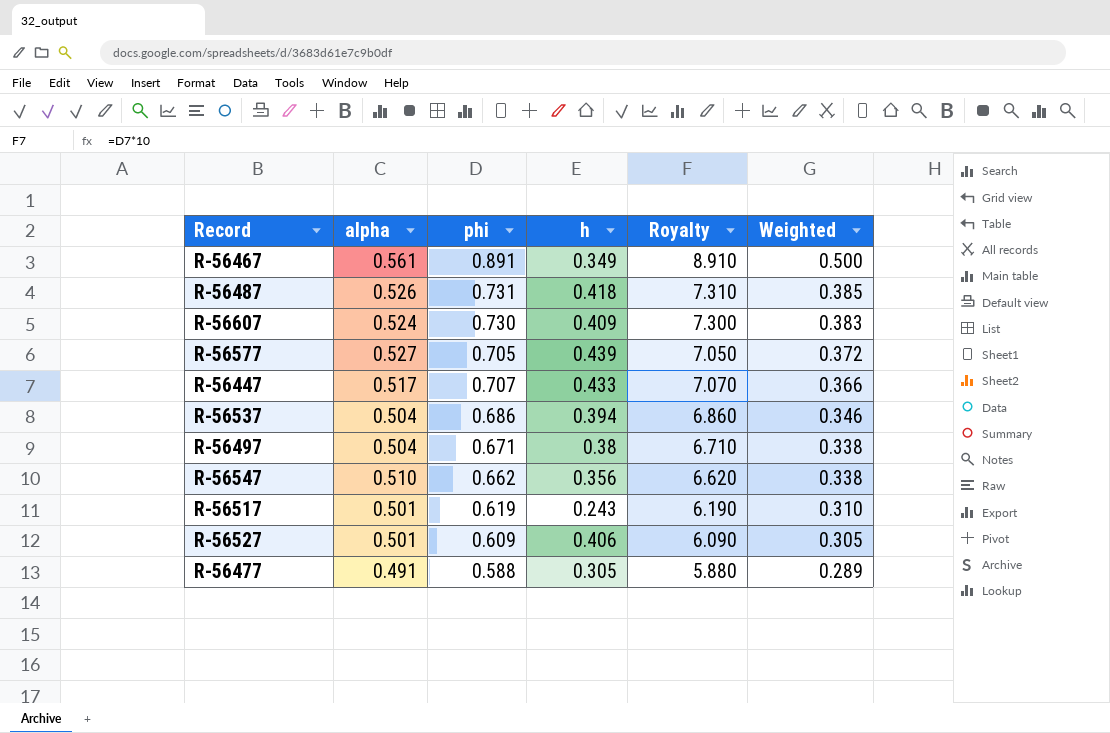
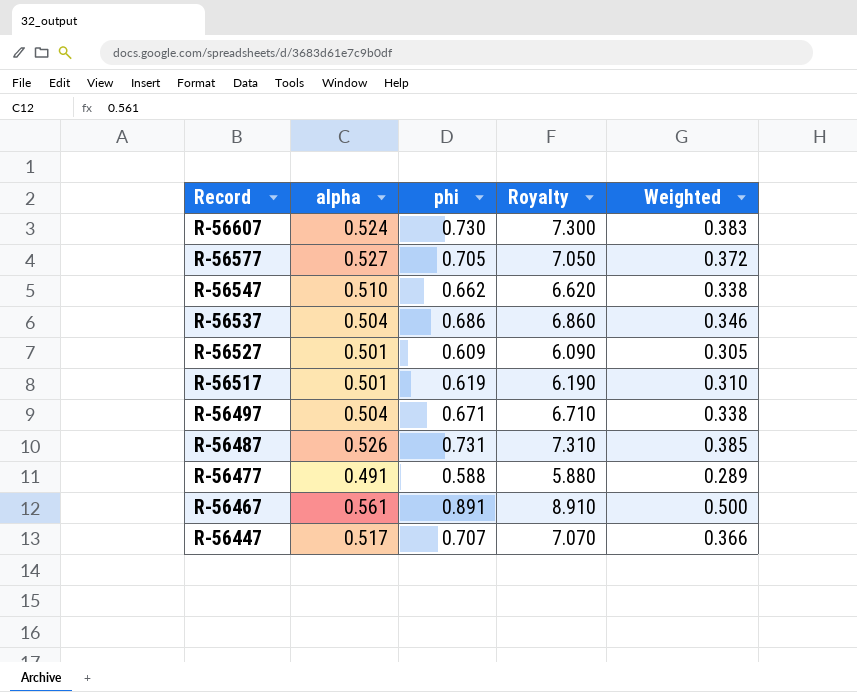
row order: Weighted descending -> Record descending
column h | position: 4 -> none

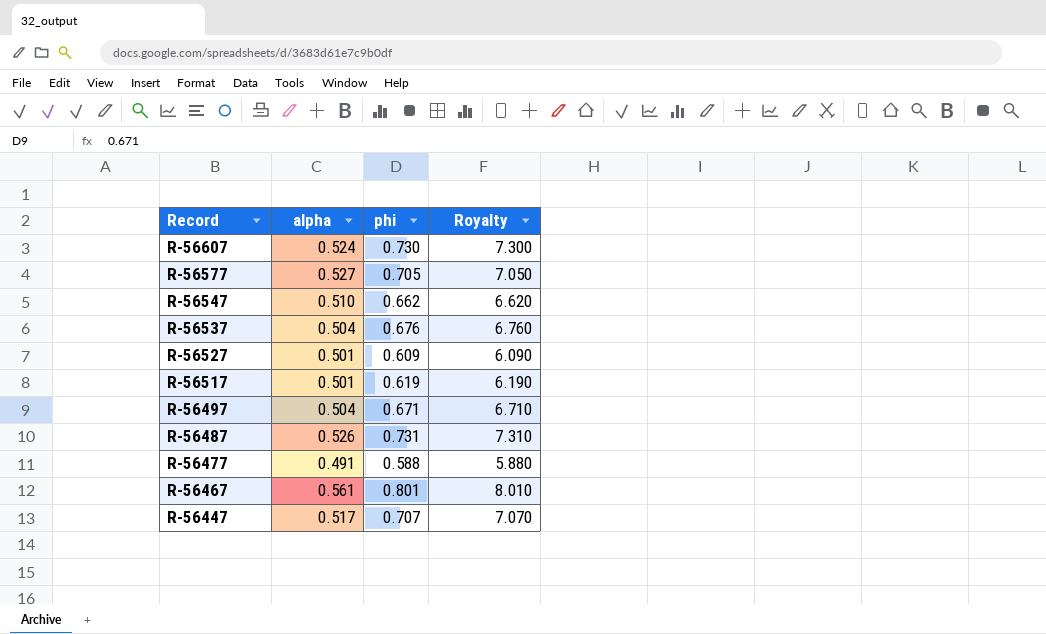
column Weighted | formula: [alpha] * [phi] -> none
R-56537 | phi: 0.686 -> 0.676
R-56537 | Royalty: 6.860 -> 6.760
R-56467 | phi: 0.891 -> 0.801
R-56467 | Royalty: 8.910 -> 8.010

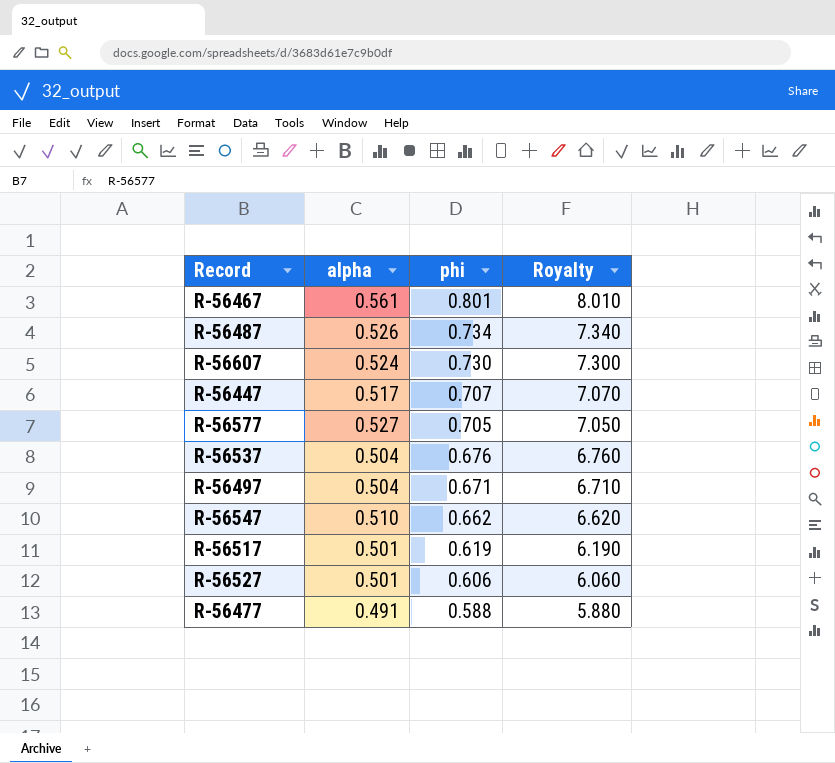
row order: Record descending -> phi descending
R-56487 | phi: 0.731 -> 0.734
R-56487 | Royalty: 7.310 -> 7.340
R-56527 | phi: 0.609 -> 0.606
R-56527 | Royalty: 6.090 -> 6.060

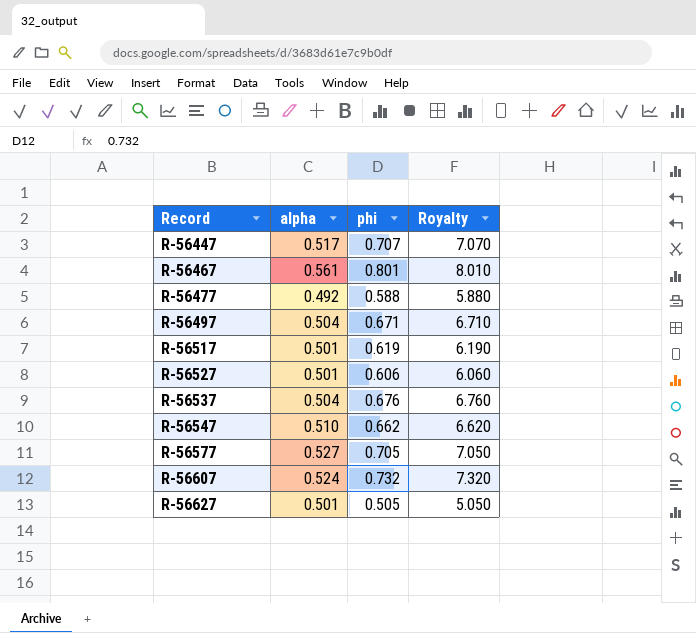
row order: phi descending -> Record ascending
row R-56487: 0.526 | 0.734 | 7.340 -> none
R-56477 | alpha: 0.491 -> 0.492
R-56607 | phi: 0.730 -> 0.732
R-56607 | Royalty: 7.300 -> 7.320
row R-56627: none -> 0.501 | 0.505 | 5.050

